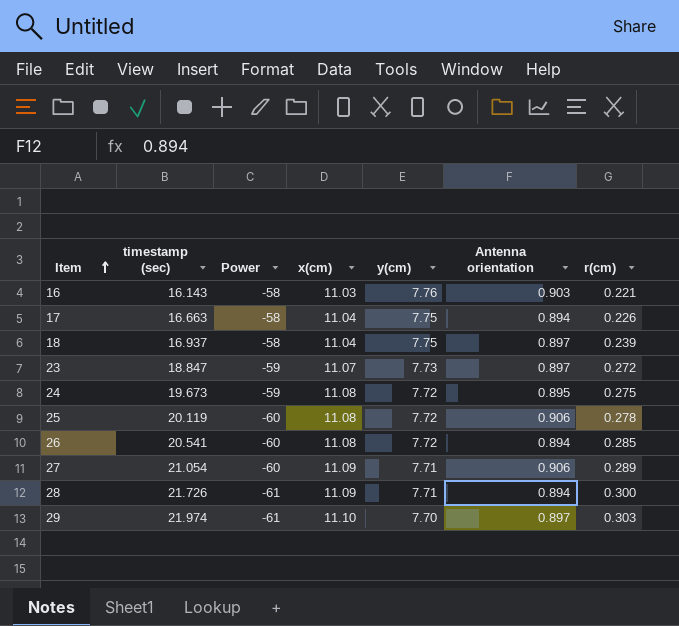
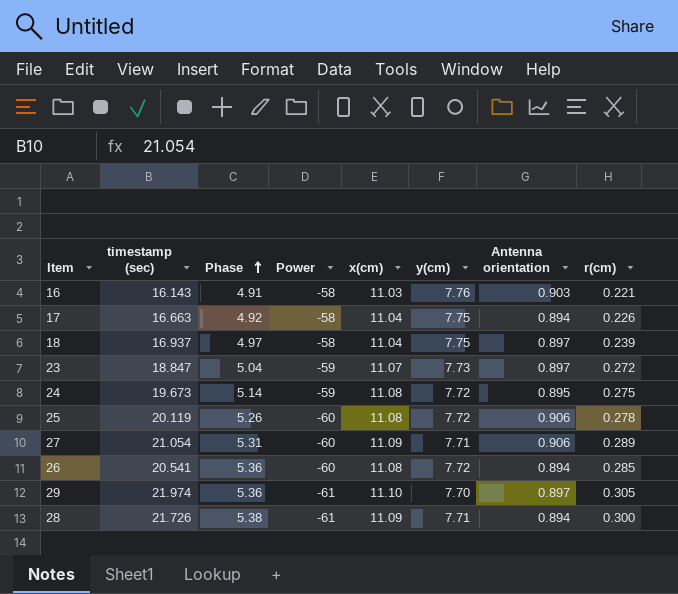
row order: Item ascending -> Phase ascending
column Phase | position: none -> 3
29 | r(cm): 0.303 -> 0.305

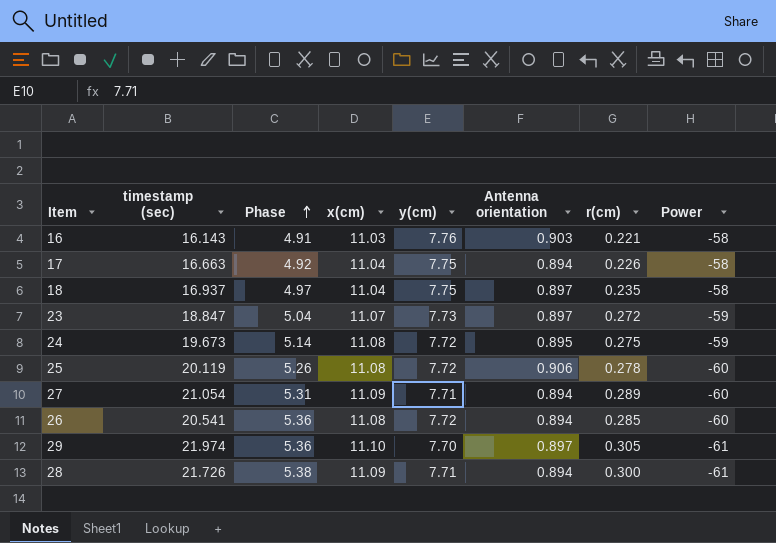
column Power | position: 4 -> 8
18 | r(cm): 0.239 -> 0.235
27 | Antenna orientation: 0.906 -> 0.894

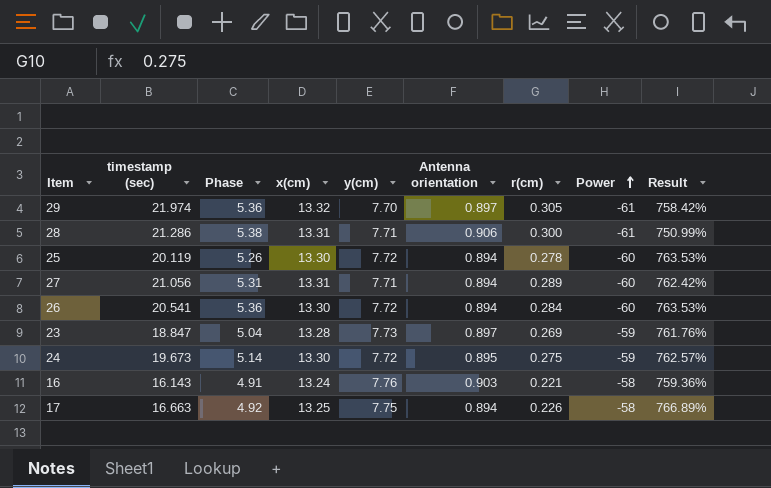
row order: Phase ascending -> Power ascending
column Result | formula: none -> ([y(cm)] - [Antenna orientation]) / [Antenna orientation]
row 18: 16.937 | 4.97 | 11.04 | 7.75 | 0.897 | 0.235 | -58 -> none
29 | x(cm): 11.10 -> 13.32
28 | timestamp (sec): 21.726 -> 21.286
28 | x(cm): 11.09 -> 13.31
28 | Antenna orientation: 0.894 -> 0.906
25 | x(cm): 11.08 -> 13.30
25 | Antenna orientation: 0.906 -> 0.894
27 | timestamp (sec): 21.054 -> 21.056
27 | x(cm): 11.09 -> 13.31
26 | x(cm): 11.08 -> 13.30
26 | r(cm): 0.285 -> 0.284
23 | x(cm): 11.07 -> 13.28
23 | r(cm): 0.272 -> 0.269
24 | x(cm): 11.08 -> 13.30
16 | x(cm): 11.03 -> 13.24
17 | x(cm): 11.04 -> 13.25

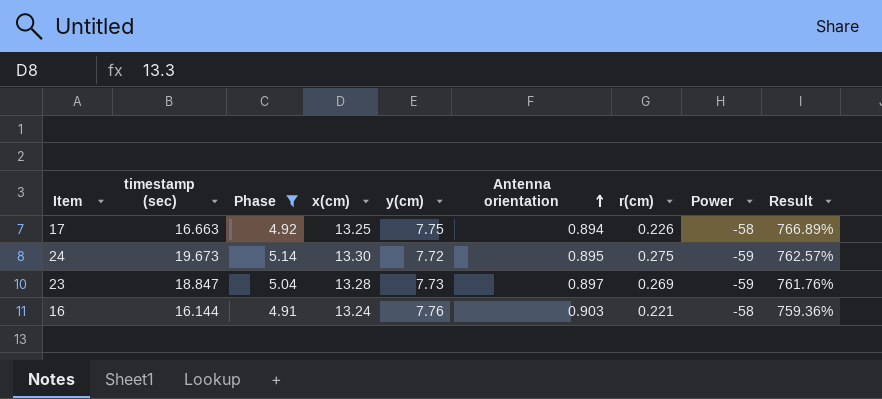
filter: none -> Phase <= 5.14
row order: Power ascending -> Antenna orientation ascending
16 | timestamp (sec): 16.143 -> 16.144

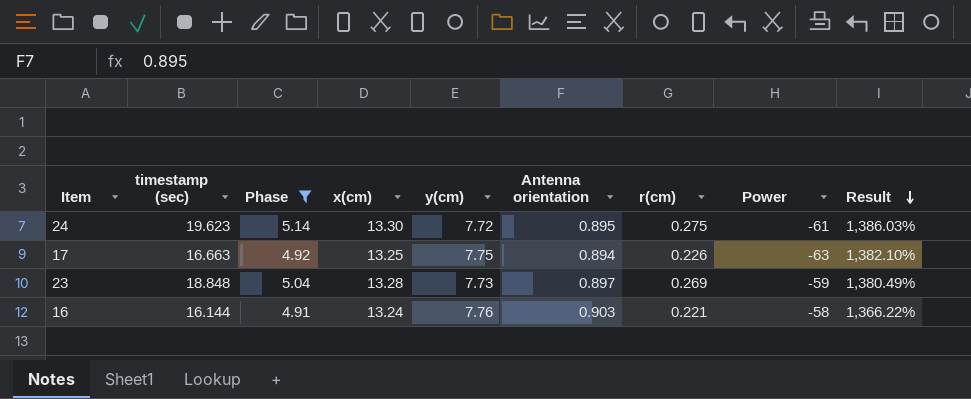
row order: Antenna orientation ascending -> Result descending
column Result | formula: ([y(cm)] - [Antenna orientation]) / [Antenna orientation] -> ([x(cm)] - [Antenna orientation]) / [Antenna orientation]
24 | timestamp (sec): 19.673 -> 19.623
24 | Power: -59 -> -61
17 | Power: -58 -> -63
23 | timestamp (sec): 18.847 -> 18.848

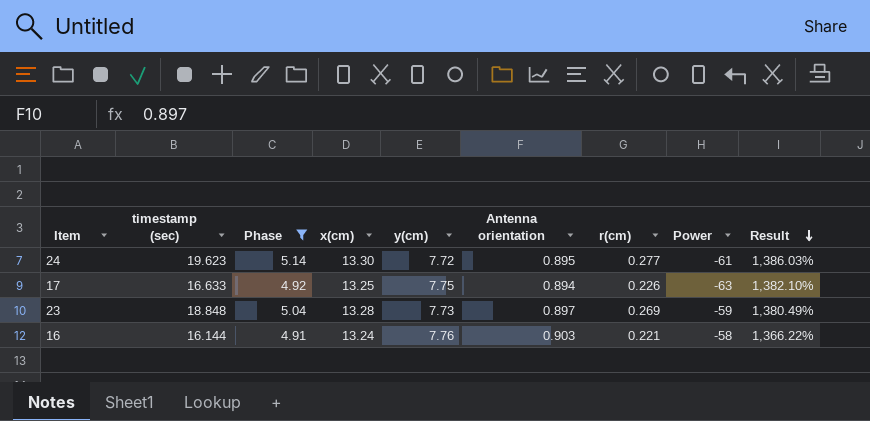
24 | r(cm): 0.275 -> 0.277
17 | timestamp (sec): 16.663 -> 16.633

